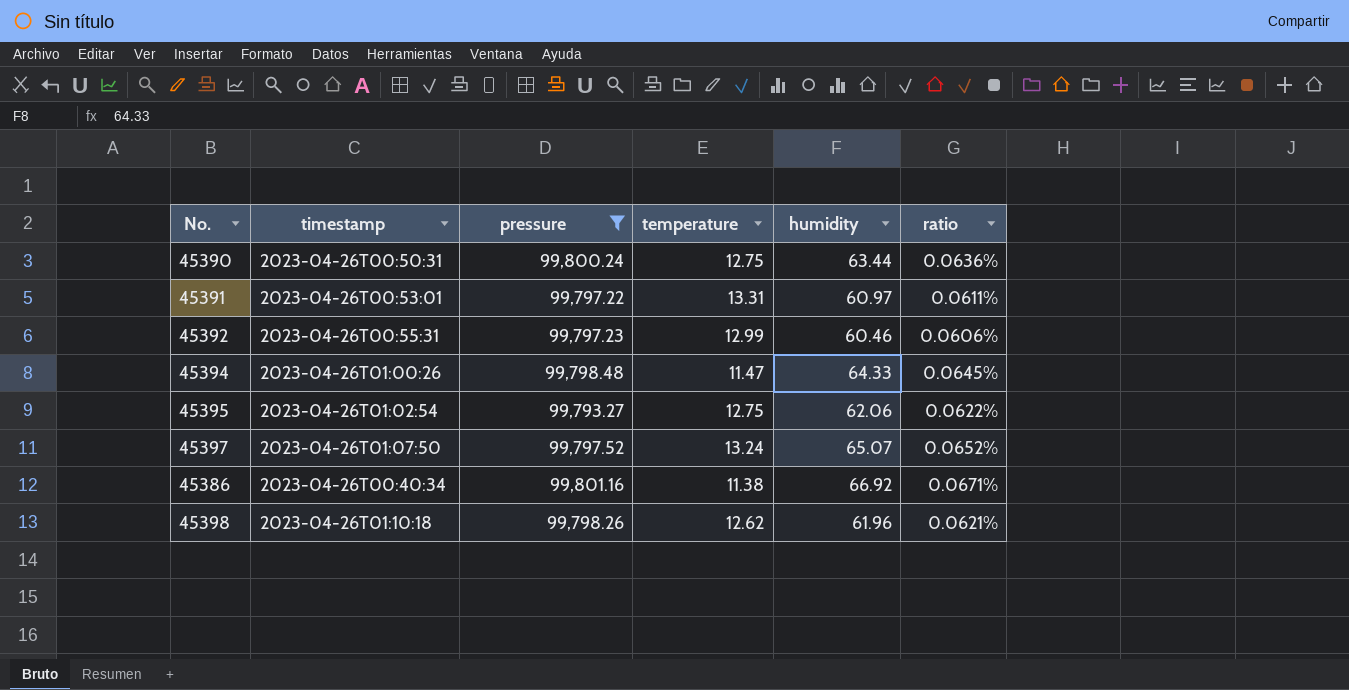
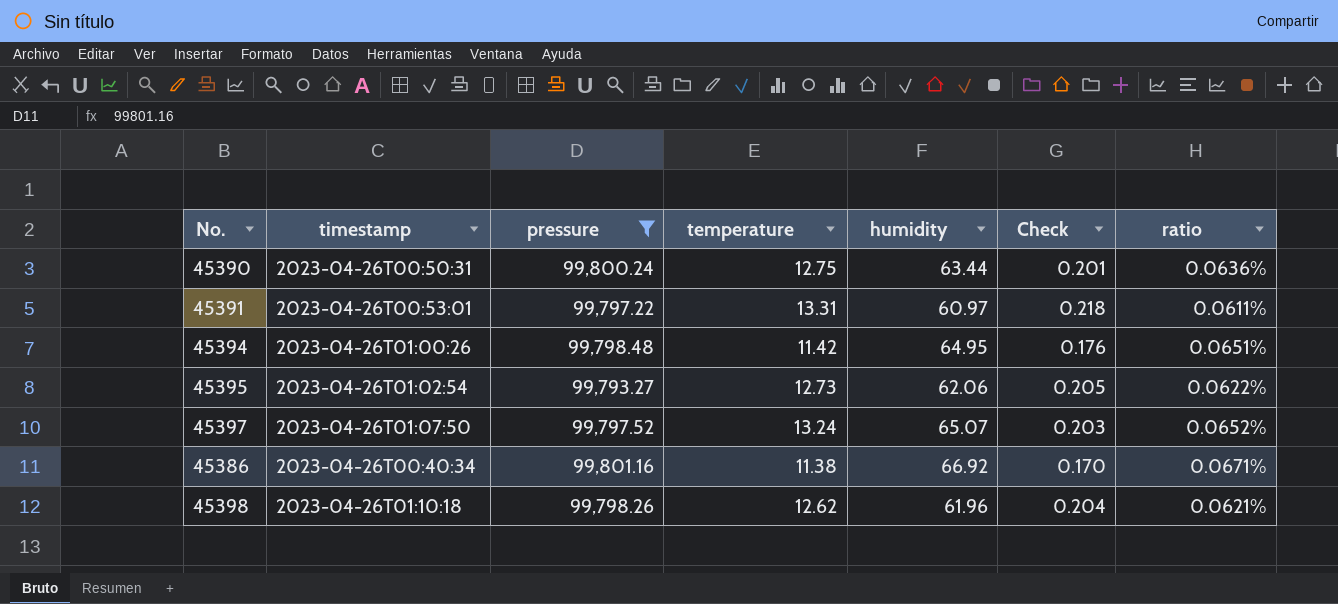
column Check | formula: none -> [temperature] / [humidity]
row 45392: 2023-04-26T00:55:31 | 99,797.23 | 12.99 | 60.46 | 0.0606% -> none
45394 | temperature: 11.47 -> 11.42
45394 | humidity: 64.33 -> 64.95
45394 | ratio: 0.0645% -> 0.0651%
45395 | temperature: 12.75 -> 12.73

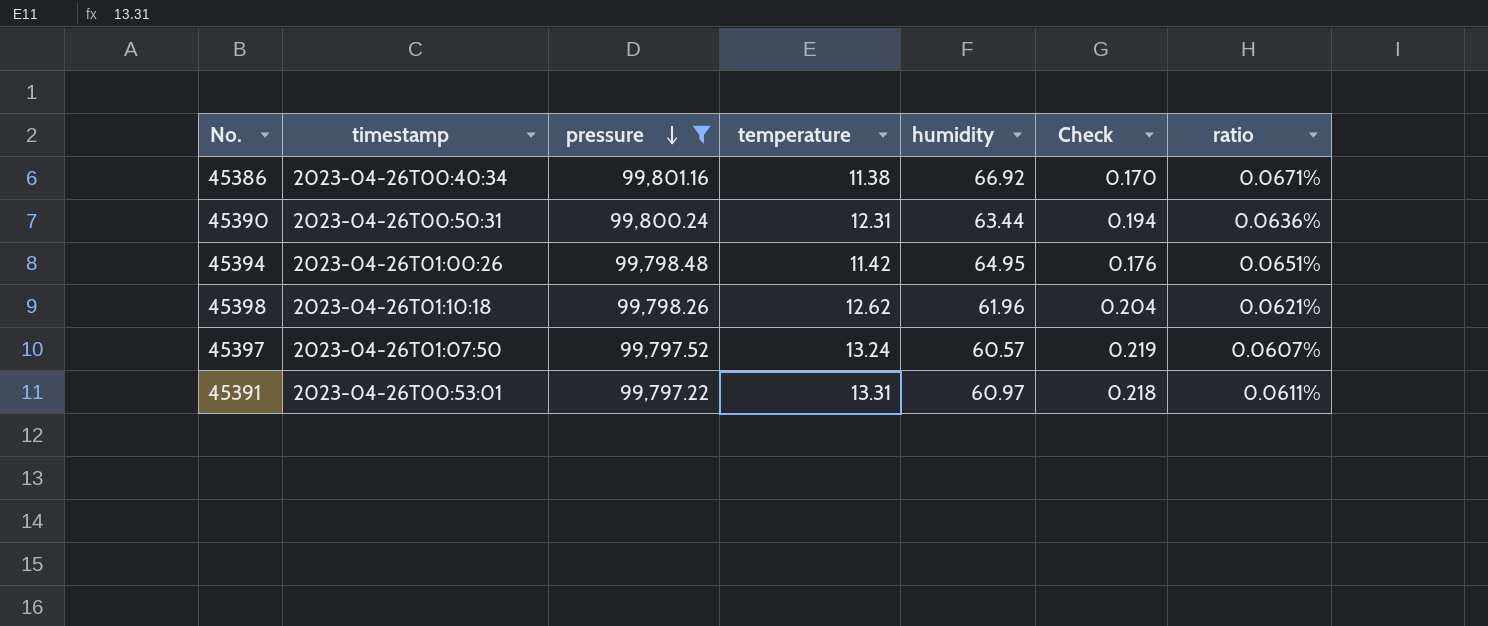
row order: none -> pressure descending
row 45395: 2023-04-26T01:02:54 | 99,793.27 | 12.73 | 62.06 | 0.205 | 0.0622% -> none
45390 | temperature: 12.75 -> 12.31
45390 | Check: 0.201 -> 0.194
45397 | humidity: 65.07 -> 60.57
45397 | Check: 0.203 -> 0.219
45397 | ratio: 0.0652% -> 0.0607%

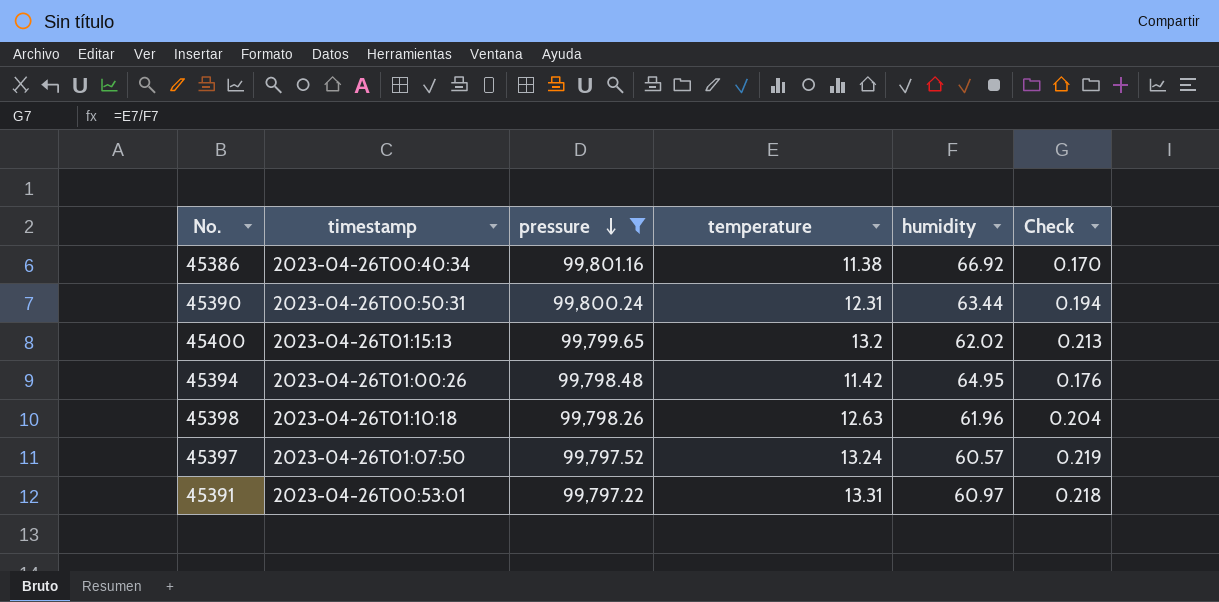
column ratio | formula: [humidity] / [pressure] -> none
row 45400: none -> 2023-04-26T01:15:13 | 99,799.65 | 13.2 | 62.02 | 0.213
45398 | temperature: 12.62 -> 12.63

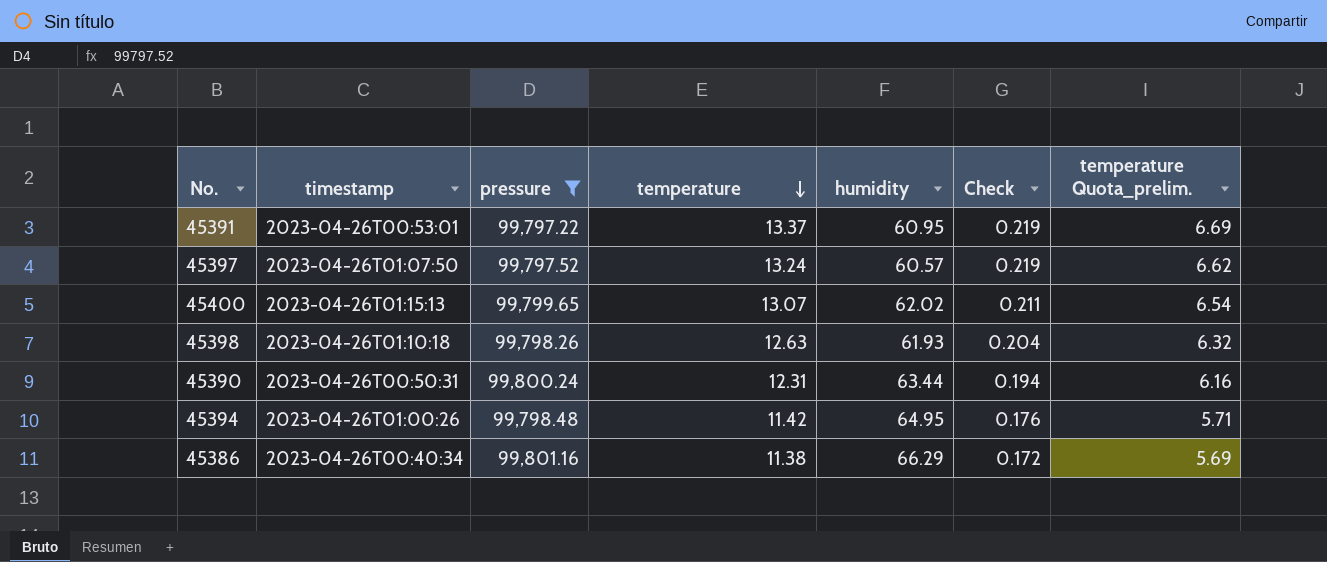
row order: pressure descending -> temperature descending
column temperature Quota_prelim. | formula: none -> [temperature] * 0.5
45391 | temperature: 13.31 -> 13.37
45391 | humidity: 60.97 -> 60.95
45391 | Check: 0.218 -> 0.219
45400 | temperature: 13.2 -> 13.07
45400 | Check: 0.213 -> 0.211
45398 | humidity: 61.96 -> 61.93
45386 | humidity: 66.92 -> 66.29
45386 | Check: 0.170 -> 0.172

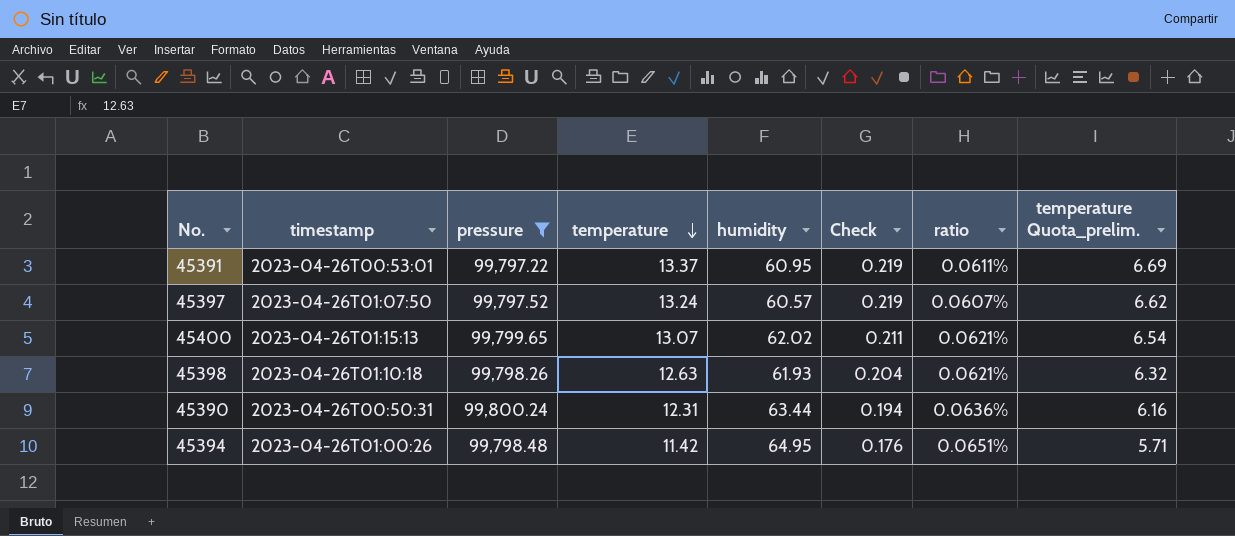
column ratio | formula: none -> [humidity] / [pressure]
row 45386: 2023-04-26T00:40:34 | 99,801.16 | 11.38 | 66.29 | 0.172 | 5.69 -> none

